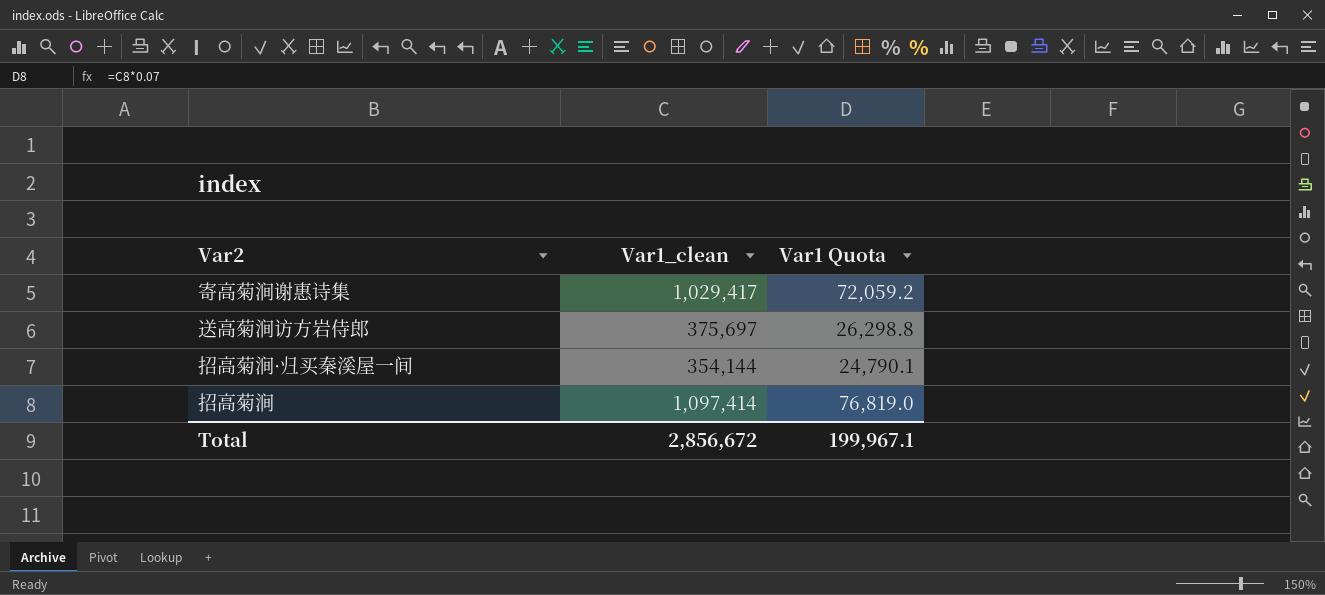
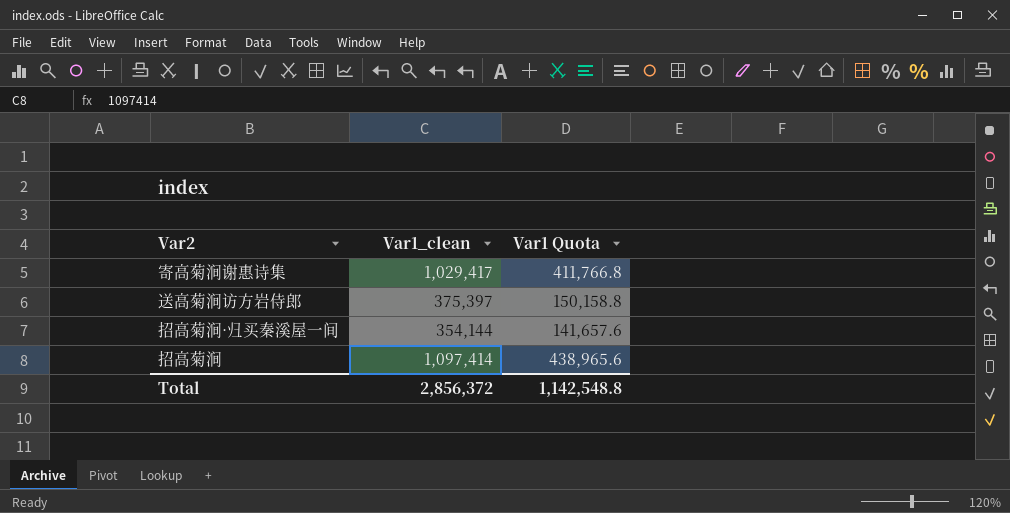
column Var1 Quota | formula: [Var1_clean] * 0.07 -> [Var1_clean] * 0.4
送高菊涧访方岩侍郎 | Var1_clean: 375,697 -> 375,397
Total | Var1_clean: 2,856,672 -> 2,856,372
Total | Var1 Quota: 199,967.1 -> 1,142,548.8

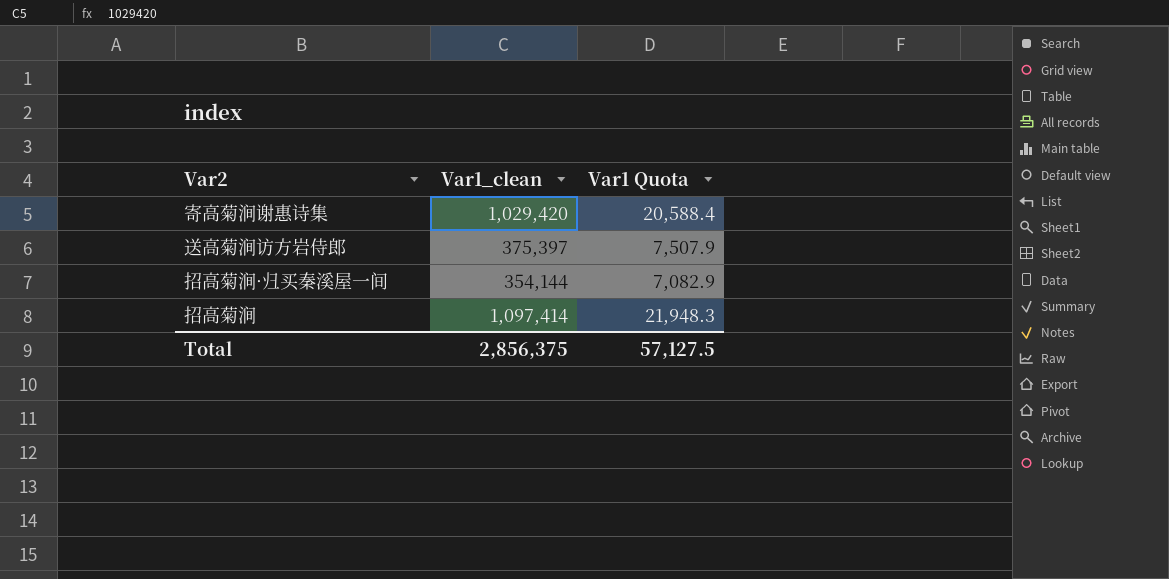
column Var1 Quota | formula: [Var1_clean] * 0.4 -> [Var1_clean] * 0.02
寄高菊涧谢惠诗集 | Var1_clean: 1,029,417 -> 1,029,420
Total | Var1_clean: 2,856,372 -> 2,856,375
Total | Var1 Quota: 1,142,548.8 -> 57,127.5

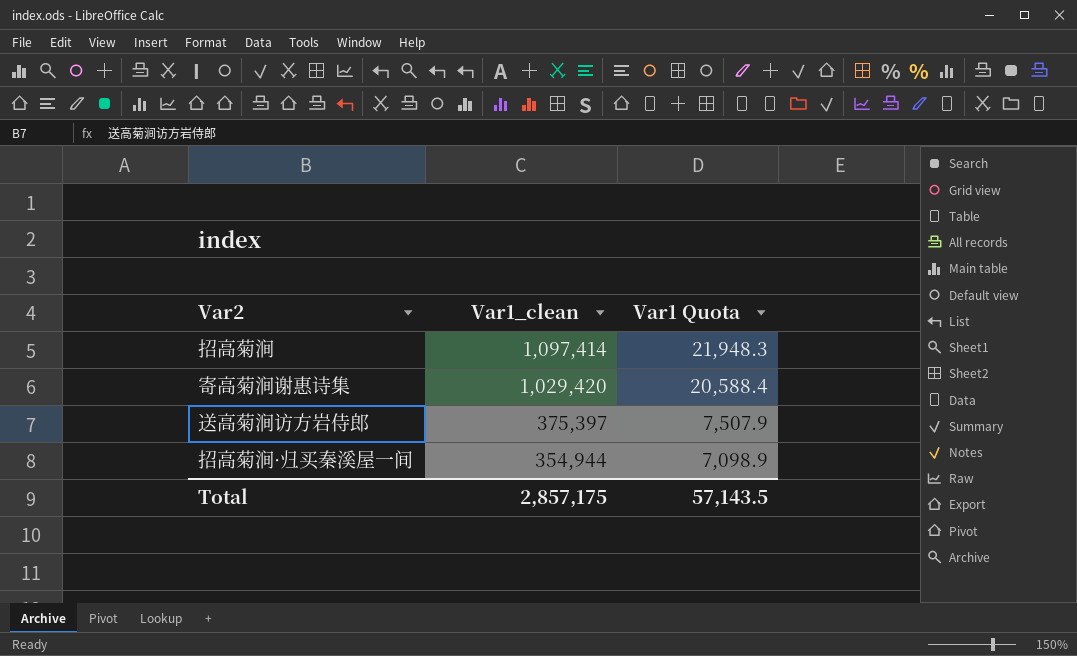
row order: none -> Var1_clean descending
招高菊涧·归买秦溪屋一间 | Var1_clean: 354,144 -> 354,944
招高菊涧·归买秦溪屋一间 | Var1 Quota: 7,082.9 -> 7,098.9
Total | Var1_clean: 2,856,375 -> 2,857,175
Total | Var1 Quota: 57,127.5 -> 57,143.5

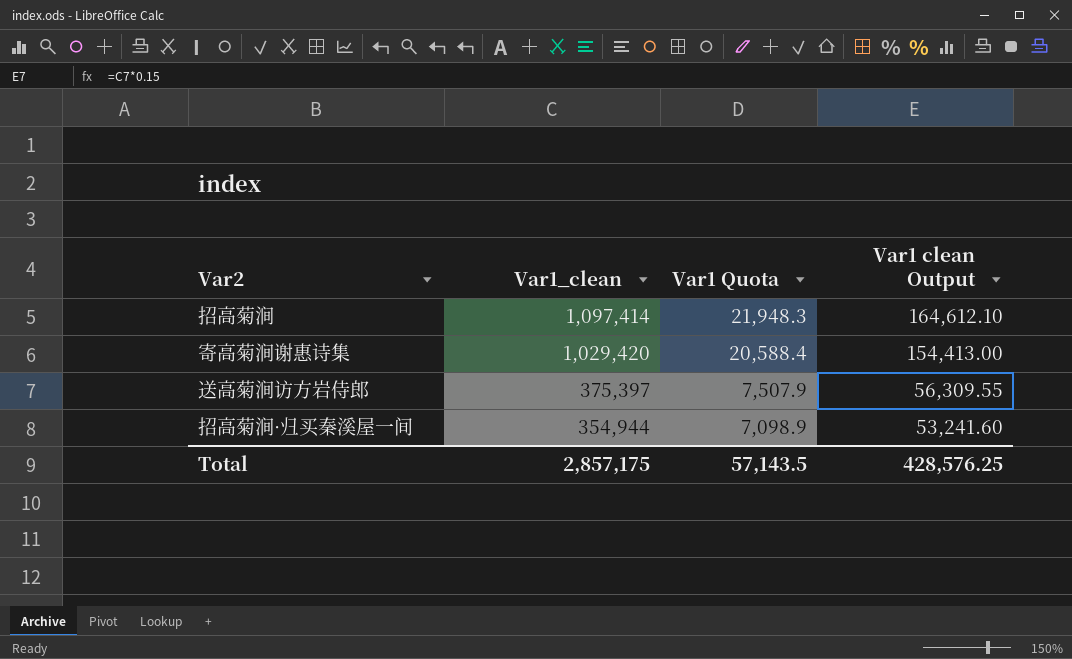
column Var1 clean Output | formula: none -> [Var1_clean] * 0.15

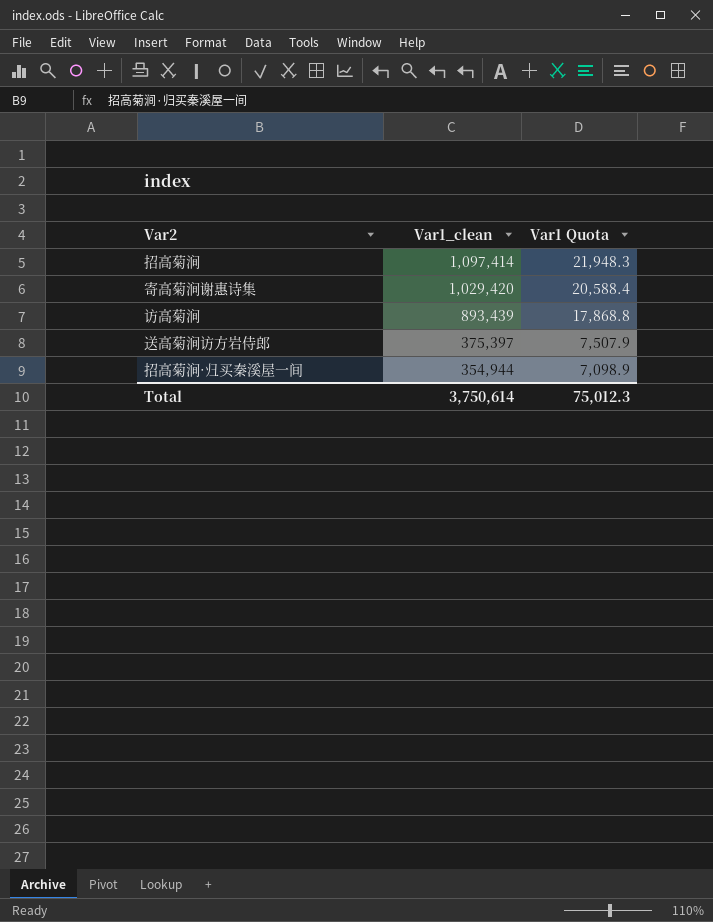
column Var1 clean Output | formula: [Var1_clean] * 0.15 -> none
row 访高菊涧: none -> 893,439 | 17,868.8
Total | Var1_clean: 2,857,175 -> 3,750,614
Total | Var1 Quota: 57,143.5 -> 75,012.3

